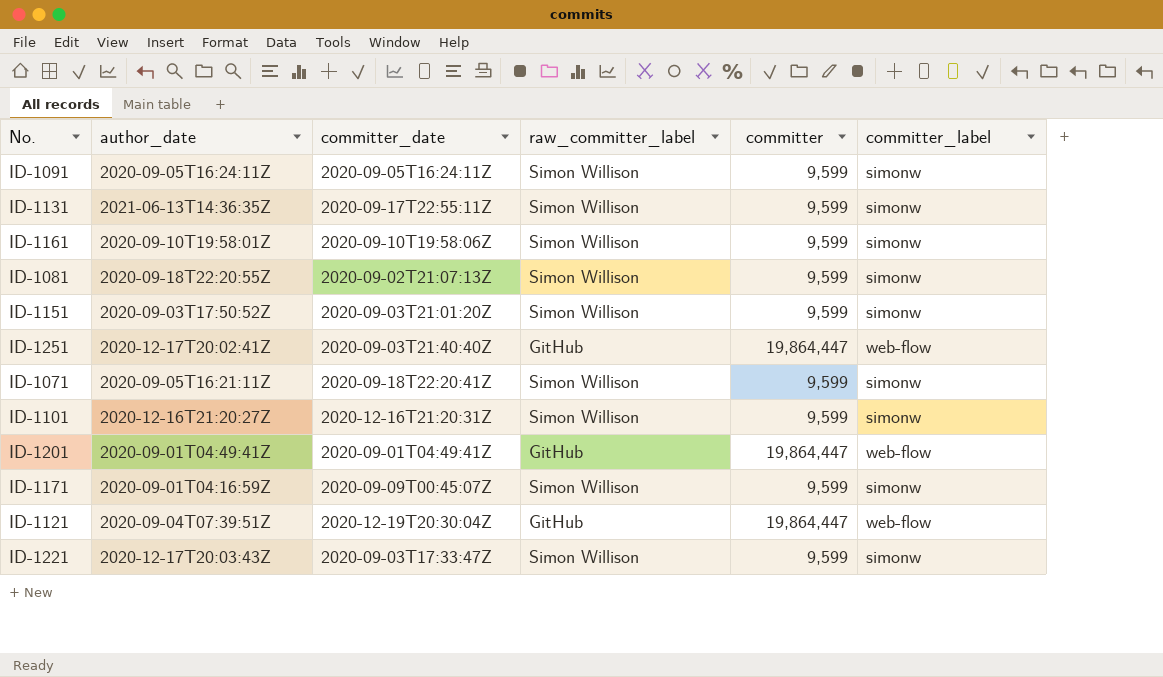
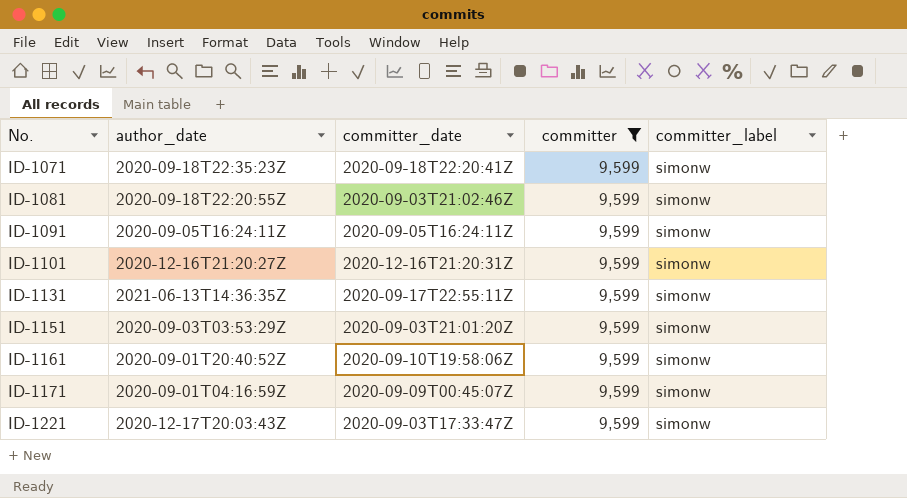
filter: none -> committer = 9,599
row order: none -> No. ascending
column raw_committer_label | position: 4 -> none
ID-1071 | author_date: 2020-09-05T16:21:11Z -> 2020-09-18T22:35:23Z
ID-1081 | committer_date: 2020-09-02T21:07:13Z -> 2020-09-03T21:02:46Z
ID-1151 | author_date: 2020-09-03T17:50:52Z -> 2020-09-03T03:53:29Z
ID-1161 | author_date: 2020-09-10T19:58:01Z -> 2020-09-01T20:40:52Z

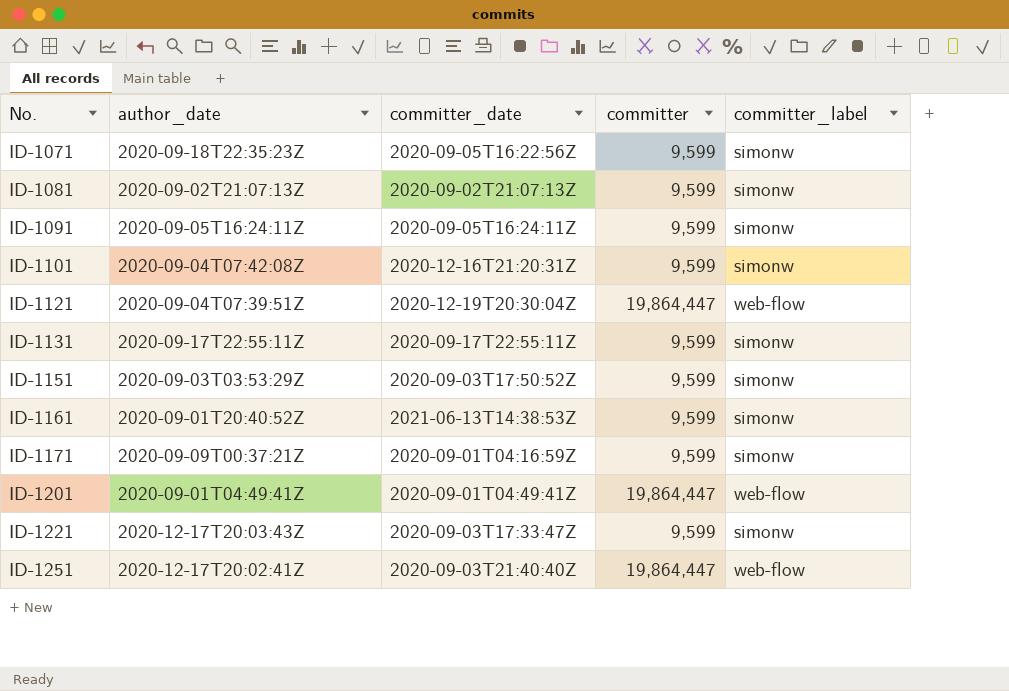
filter: committer = 9,599 -> none
ID-1071 | committer_date: 2020-09-18T22:20:41Z -> 2020-09-05T16:22:56Z
ID-1081 | author_date: 2020-09-18T22:20:55Z -> 2020-09-02T21:07:13Z
ID-1081 | committer_date: 2020-09-03T21:02:46Z -> 2020-09-02T21:07:13Z
ID-1101 | author_date: 2020-12-16T21:20:27Z -> 2020-09-04T07:42:08Z
ID-1131 | author_date: 2021-06-13T14:36:35Z -> 2020-09-17T22:55:11Z
ID-1151 | committer_date: 2020-09-03T21:01:20Z -> 2020-09-03T17:50:52Z
ID-1161 | committer_date: 2020-09-10T19:58:06Z -> 2021-06-13T14:38:53Z
ID-1171 | author_date: 2020-09-01T04:16:59Z -> 2020-09-09T00:37:21Z
ID-1171 | committer_date: 2020-09-09T00:45:07Z -> 2020-09-01T04:16:59Z

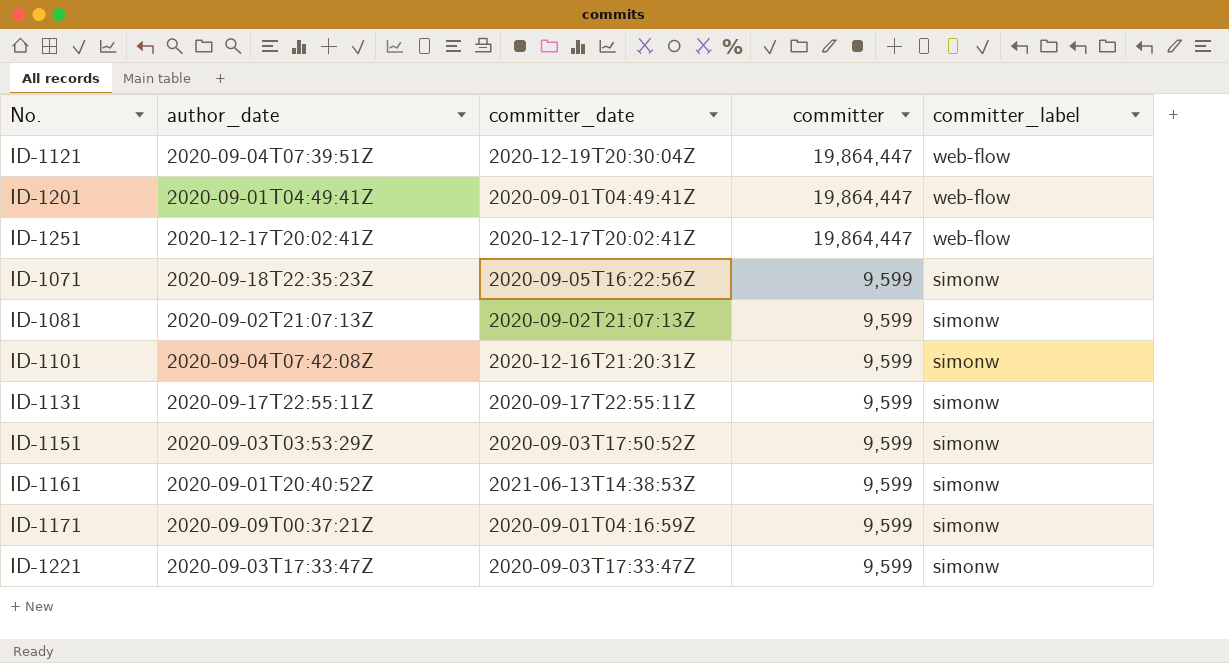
row order: No. ascending -> committer descending
row ID-1091: 2020-09-05T16:24:11Z | 2020-09-05T16:24:11Z | 9,599 | simonw -> none
ID-1251 | committer_date: 2020-09-03T21:40:40Z -> 2020-12-17T20:02:41Z
ID-1221 | author_date: 2020-12-17T20:03:43Z -> 2020-09-03T17:33:47Z

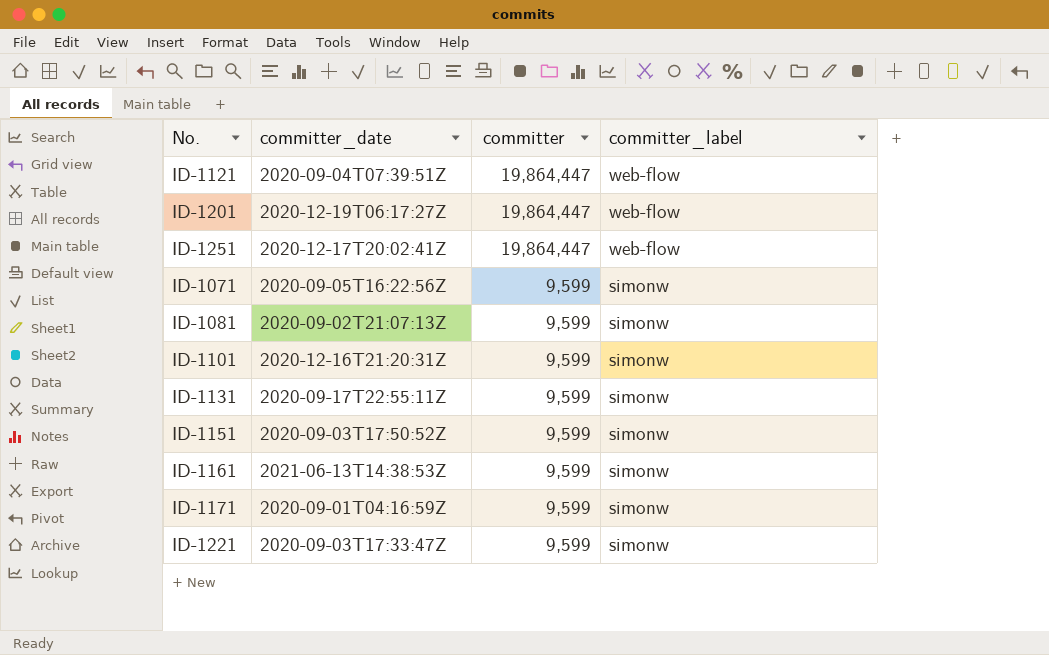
column author_date | position: 2 -> none
ID-1121 | committer_date: 2020-12-19T20:30:04Z -> 2020-09-04T07:39:51Z
ID-1201 | committer_date: 2020-09-01T04:49:41Z -> 2020-12-19T06:17:27Z

